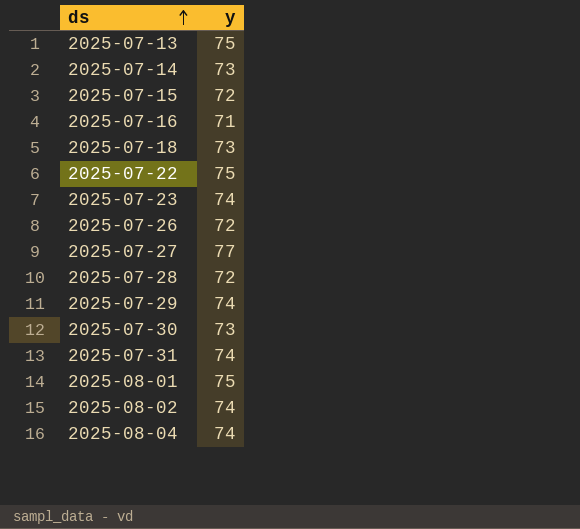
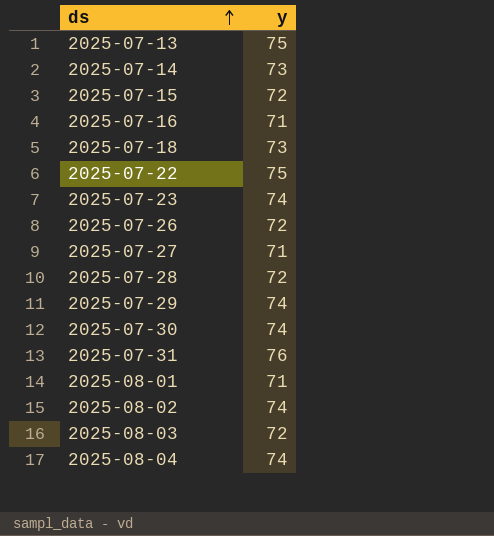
2025-07-27 | y: 77 -> 71
2025-07-30 | y: 73 -> 74
2025-07-31 | y: 74 -> 76
2025-08-01 | y: 75 -> 71
row 2025-08-03: none -> 72

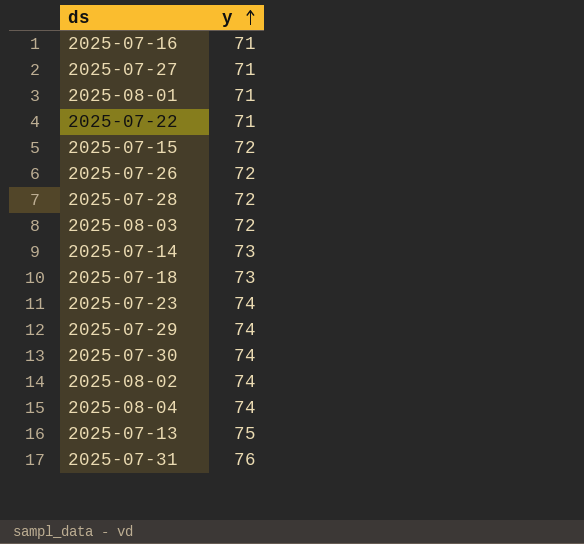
row order: ds ascending -> y ascending
2025-07-22 | y: 75 -> 71

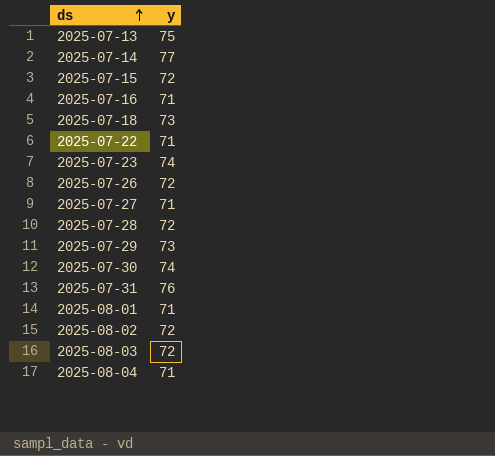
row order: y ascending -> ds ascending
2025-07-14 | y: 73 -> 77
2025-07-29 | y: 74 -> 73
2025-08-02 | y: 74 -> 72
2025-08-04 | y: 74 -> 71

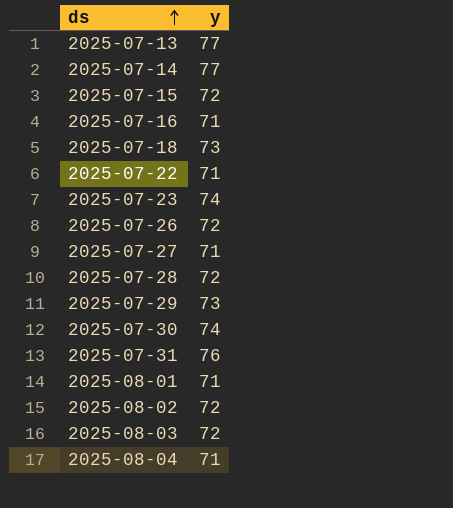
2025-07-13 | y: 75 -> 77

